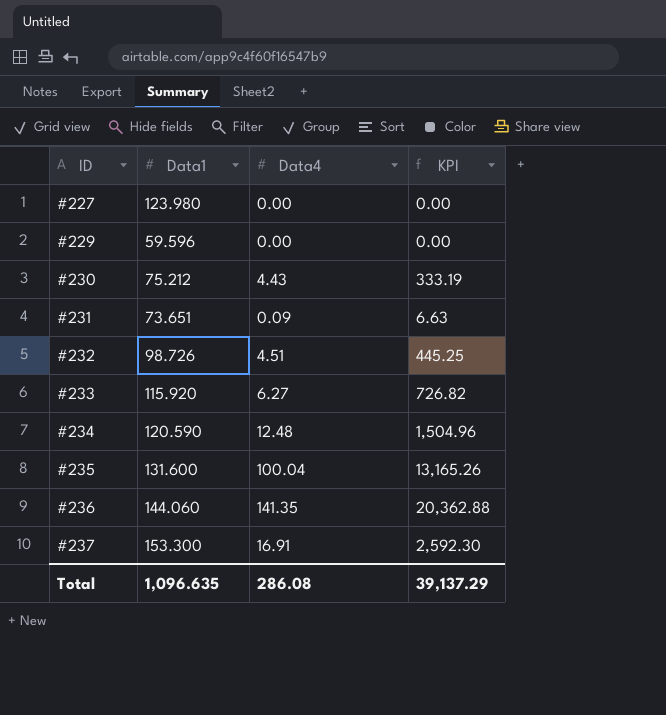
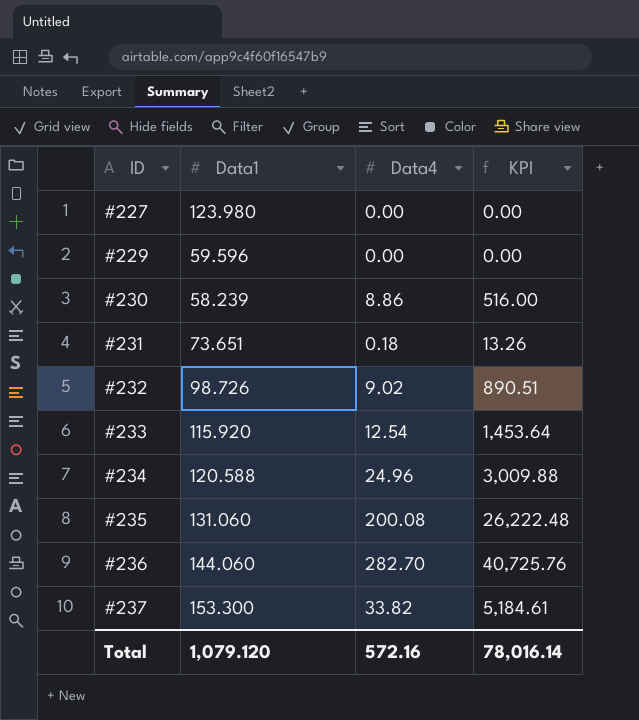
#230 | Data1: 75.212 -> 58.239
#230 | Data4: 4.43 -> 8.86
#230 | KPI: 333.19 -> 516.00
#231 | Data4: 0.09 -> 0.18
#231 | KPI: 6.63 -> 13.26
#232 | Data4: 4.51 -> 9.02
#232 | KPI: 445.25 -> 890.51
#233 | Data4: 6.27 -> 12.54
#233 | KPI: 726.82 -> 1,453.64
#234 | Data1: 120.590 -> 120.588
#234 | Data4: 12.48 -> 24.96
#234 | KPI: 1,504.96 -> 3,009.88
#235 | Data1: 131.600 -> 131.060
#235 | Data4: 100.04 -> 200.08
#235 | KPI: 13,165.26 -> 26,222.48
#236 | Data4: 141.35 -> 282.70
#236 | KPI: 20,362.88 -> 40,725.76
#237 | Data4: 16.91 -> 33.82
#237 | KPI: 2,592.30 -> 5,184.61
Total | Data1: 1,096.635 -> 1,079.120
Total | Data4: 286.08 -> 572.16
Total | KPI: 39,137.29 -> 78,016.14

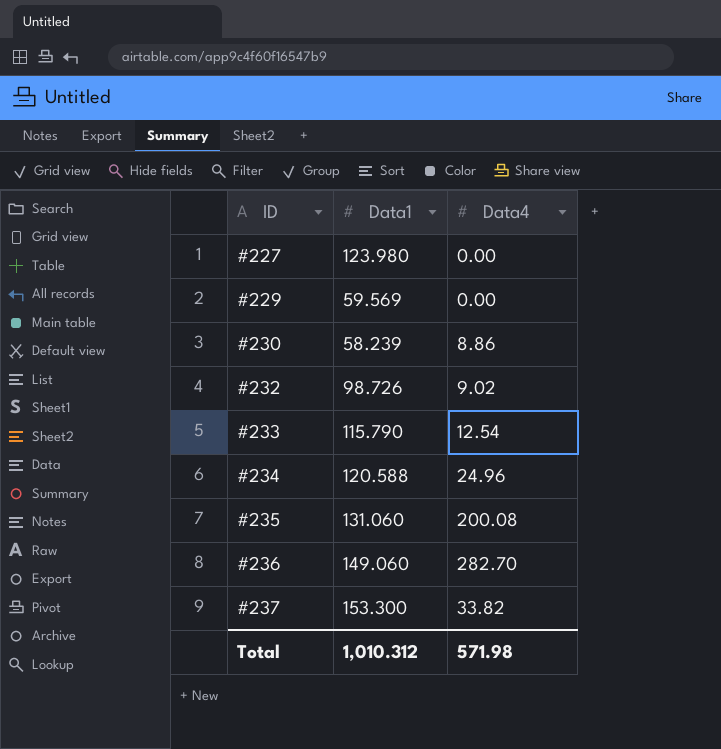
column KPI | formula: [Data1] * [Data4] -> none
row #231: 73.651 | 0.18 | 13.26 -> none
#229 | Data1: 59.596 -> 59.569
#233 | Data1: 115.920 -> 115.790
#236 | Data1: 144.060 -> 149.060
Total | Data1: 1,079.120 -> 1,010.312
Total | Data4: 572.16 -> 571.98

